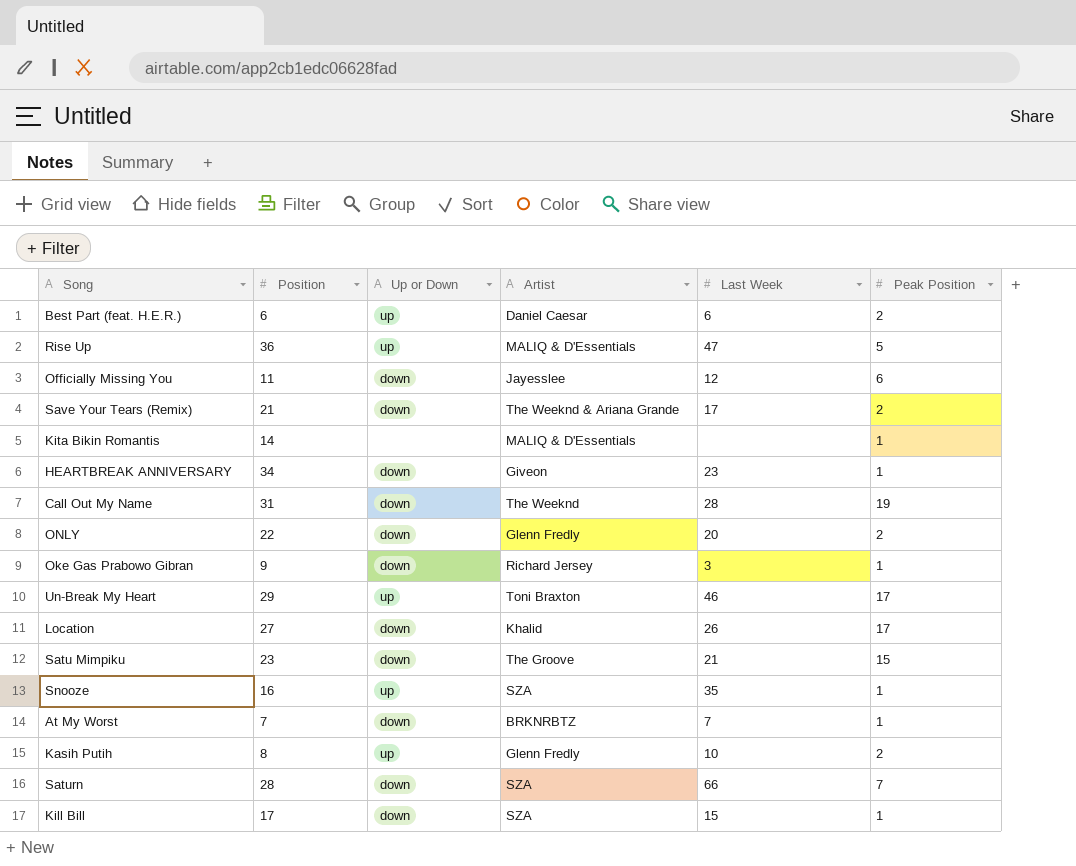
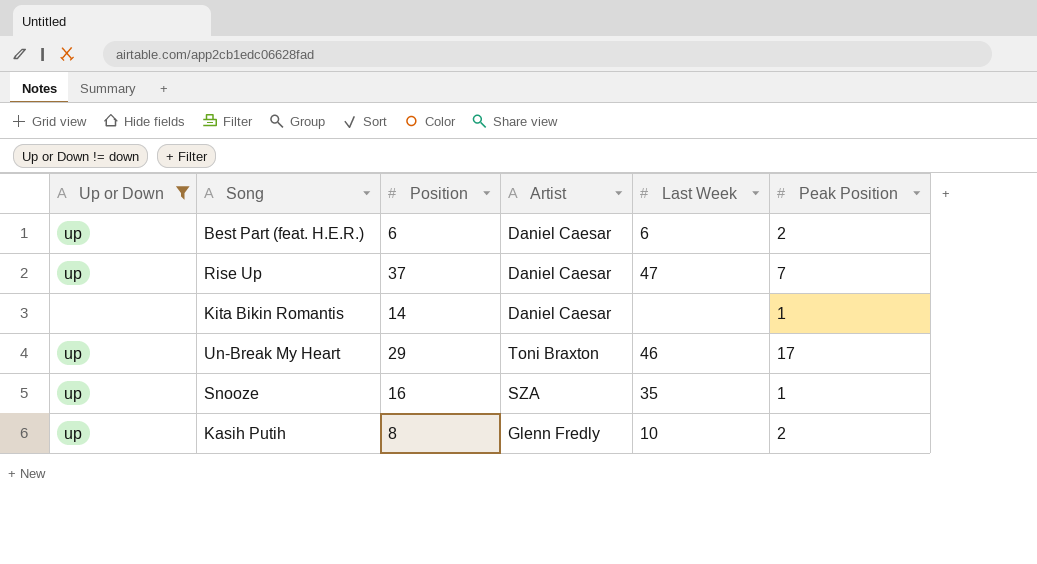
filter: none -> Up or Down != down
column Up or Down | position: 3 -> 1
Rise Up | Position: 36 -> 37
Rise Up | Artist: MALIQ & D'Essentials -> Daniel Caesar
Rise Up | Peak Position: 5 -> 7
Kita Bikin Romantis | Artist: MALIQ & D'Essentials -> Daniel Caesar

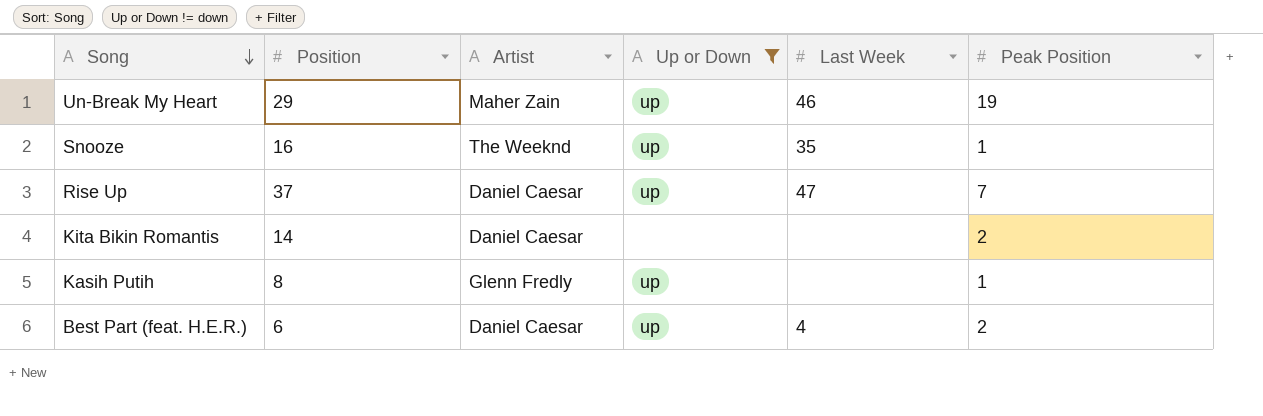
row order: none -> Song descending
column Up or Down | position: 1 -> 4
Un-Break My Heart | Artist: Toni Braxton -> Maher Zain
Un-Break My Heart | Peak Position: 17 -> 19
Snooze | Artist: SZA -> The Weeknd
Kita Bikin Romantis | Peak Position: 1 -> 2
Kasih Putih | Last Week: 10 -> none
Kasih Putih | Peak Position: 2 -> 1
Best Part (feat. H.E.R.) | Last Week: 6 -> 4

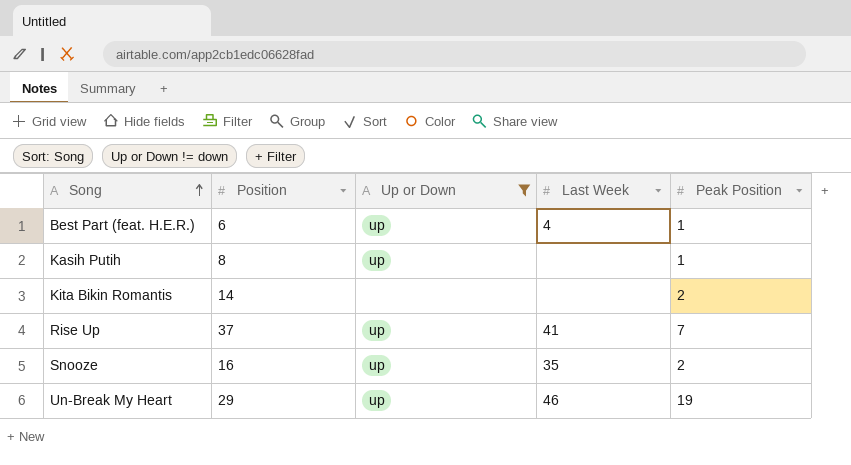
row order: Song descending -> Song ascending
column Artist | position: 3 -> none
Best Part (feat. H.E.R.) | Peak Position: 2 -> 1
Rise Up | Last Week: 47 -> 41
Snooze | Peak Position: 1 -> 2

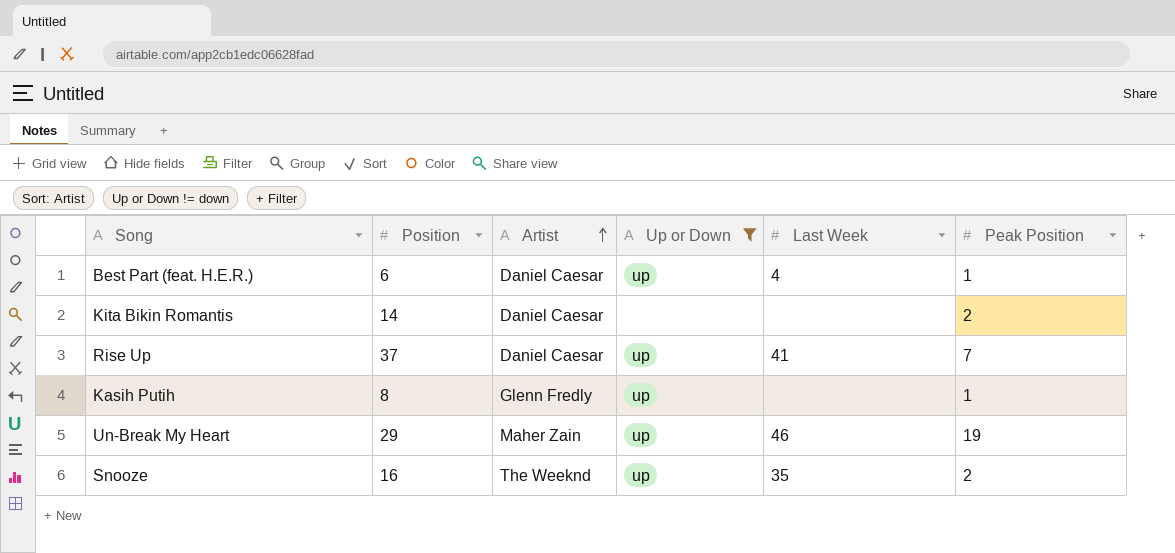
row order: Song ascending -> Artist ascending
column Artist | position: none -> 3

